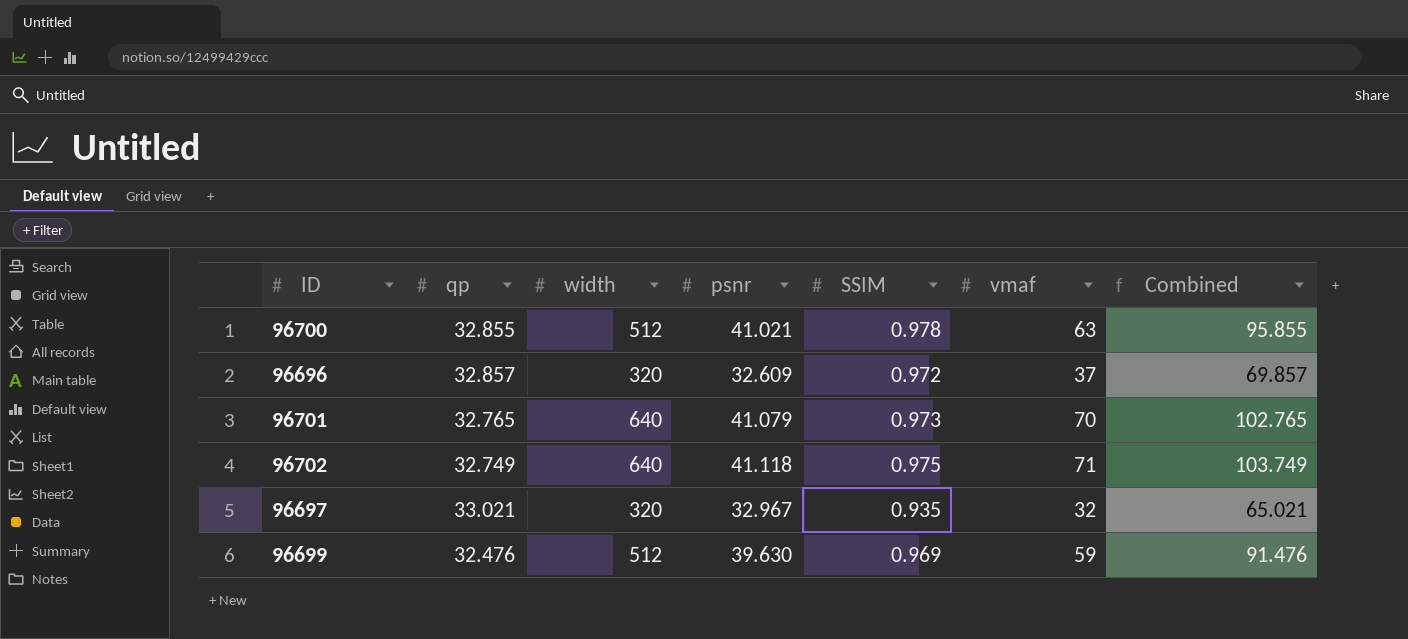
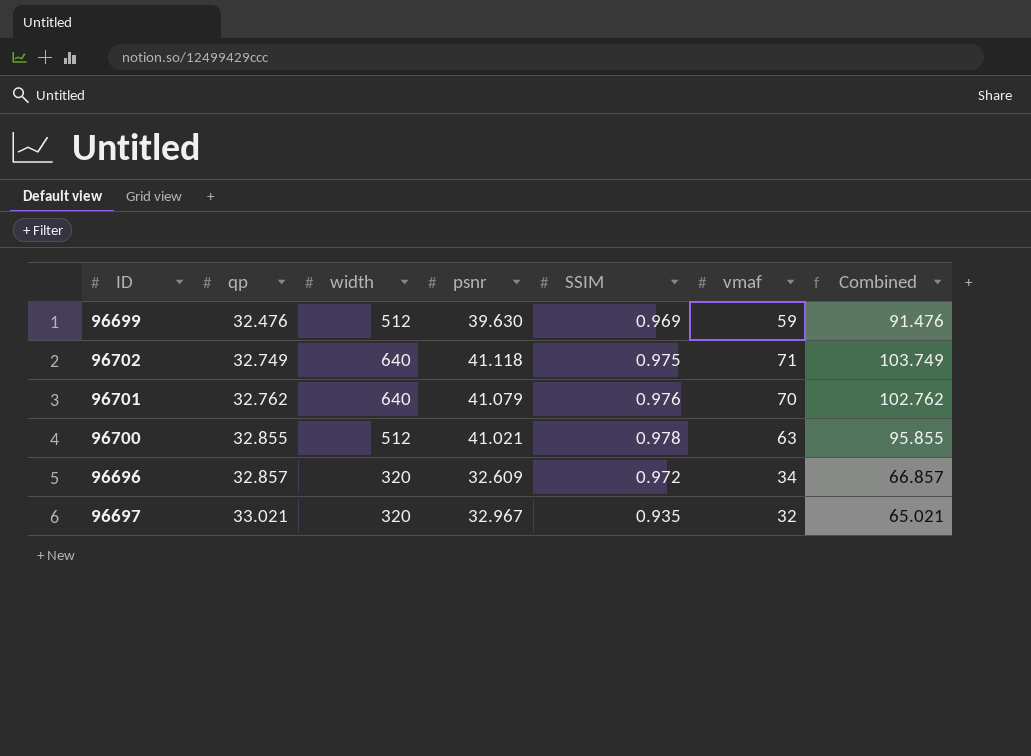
row order: none -> qp ascending
96701 | qp: 32.765 -> 32.762
96701 | SSIM: 0.973 -> 0.976
96701 | Combined: 102.765 -> 102.762
96696 | vmaf: 37 -> 34
96696 | Combined: 69.857 -> 66.857

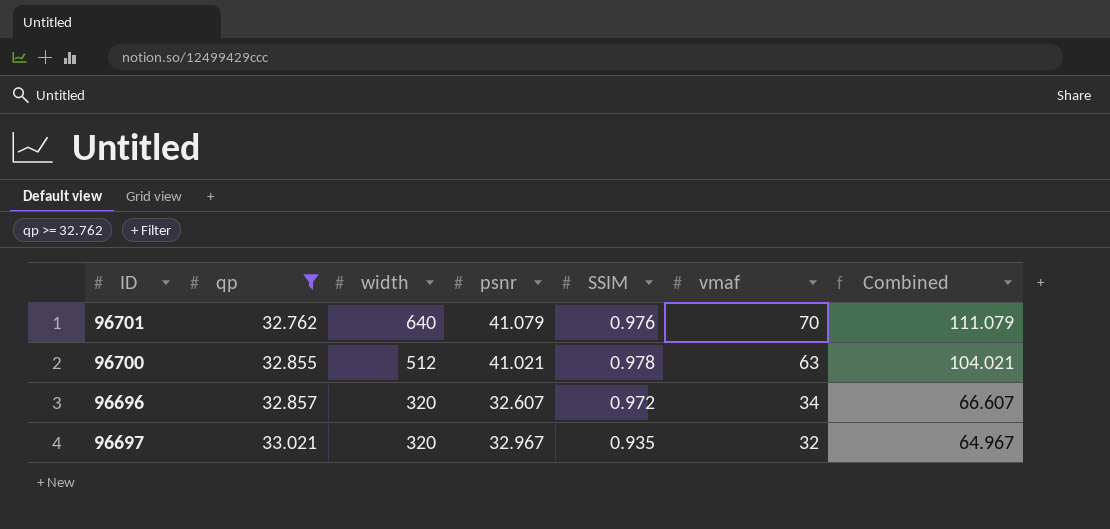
filter: none -> qp >= 32.762
column Combined | formula: [qp] + [vmaf] -> [psnr] + [vmaf]
96696 | psnr: 32.609 -> 32.607

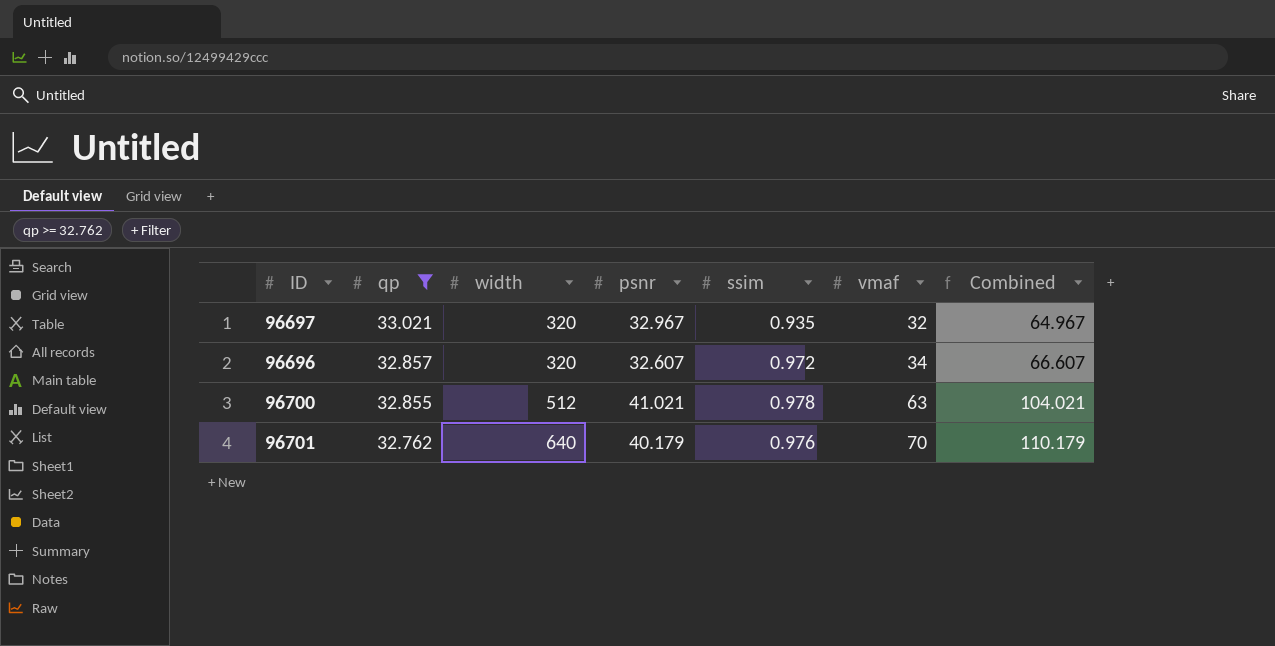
row order: qp ascending -> qp descending
column name: SSIM -> ssim
96701 | psnr: 41.079 -> 40.179
96701 | Combined: 111.079 -> 110.179

